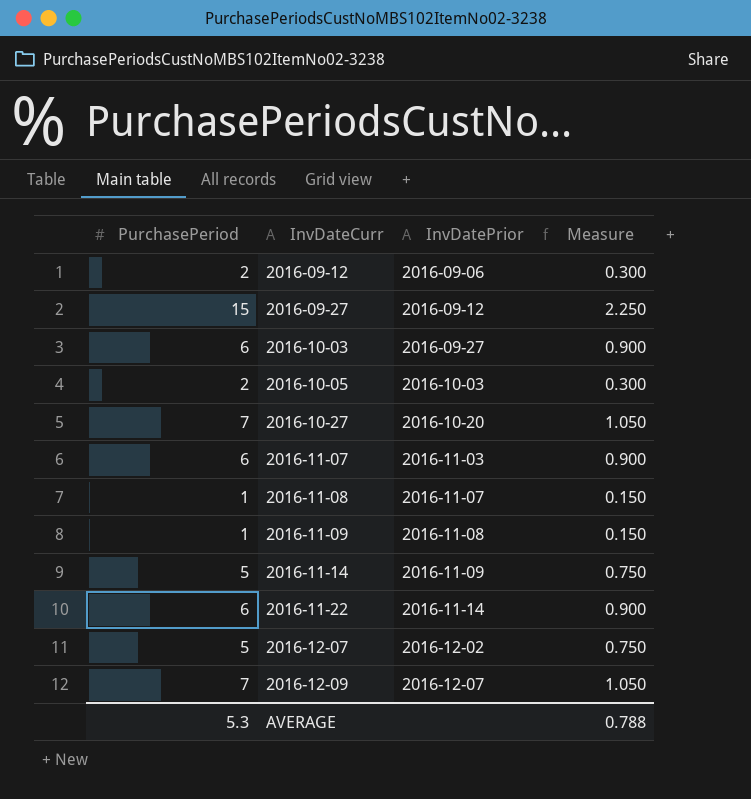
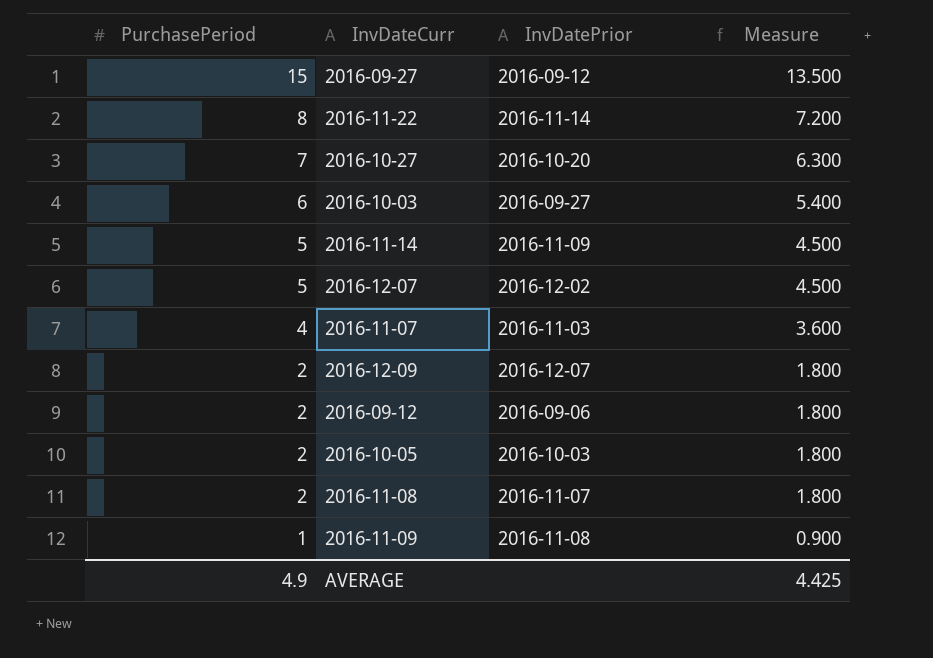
row order: InvDateCurr ascending -> PurchasePeriod descending
column Measure | formula: [PurchasePeriod] * 0.15 -> [PurchasePeriod] * 0.9
2016-11-22 | PurchasePeriod: 6 -> 8
2016-11-07 | PurchasePeriod: 6 -> 4
2016-12-09 | PurchasePeriod: 7 -> 2
2016-11-08 | PurchasePeriod: 1 -> 2
AVERAGE | PurchasePeriod: 5.3 -> 4.9
AVERAGE | Measure: 0.788 -> 4.425

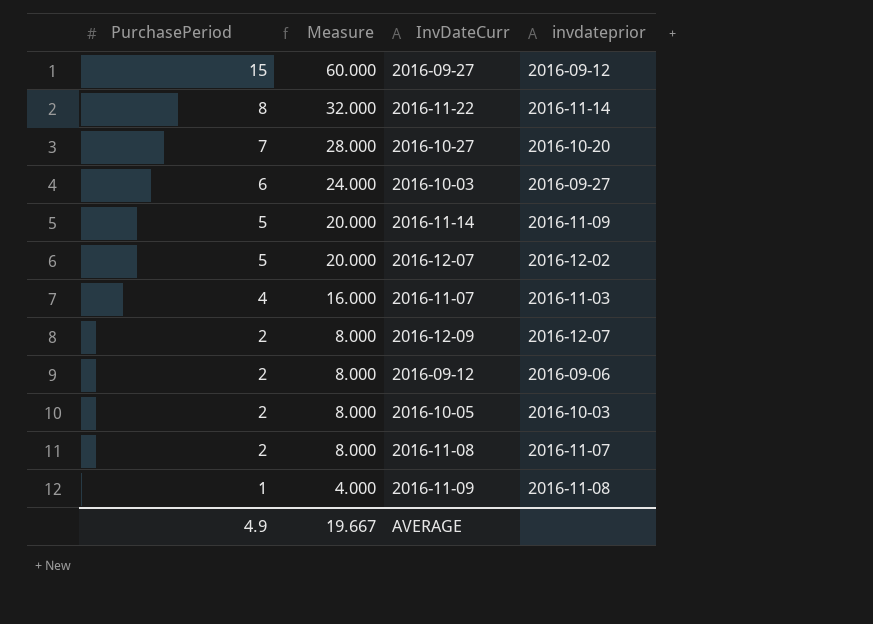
column Measure | formula: [PurchasePeriod] * 0.9 -> [PurchasePeriod] * 4
column Measure | position: 4 -> 2
column name: InvDatePrior -> invdateprior
AVERAGE | Measure: 4.425 -> 19.667

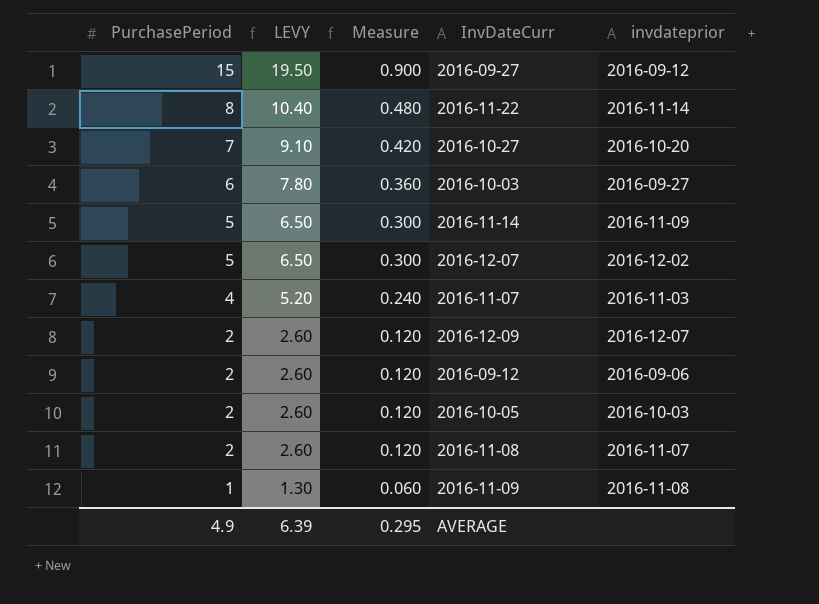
column LEVY | formula: none -> [PurchasePeriod] * 1.3
column Measure | formula: [PurchasePeriod] * 4 -> [PurchasePeriod] * 0.06
AVERAGE | Measure: 19.667 -> 0.295

